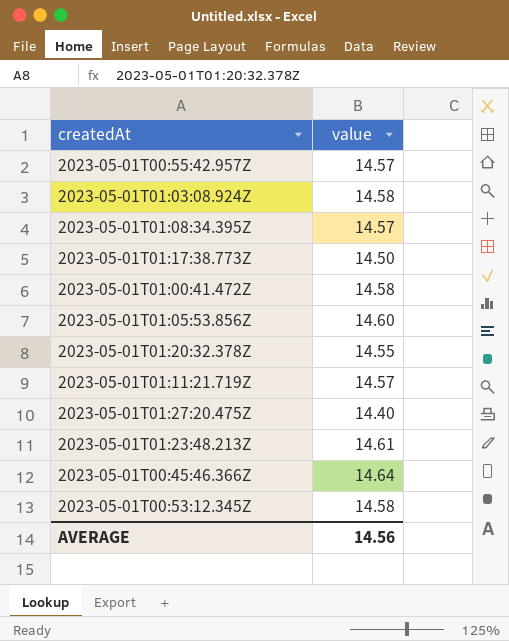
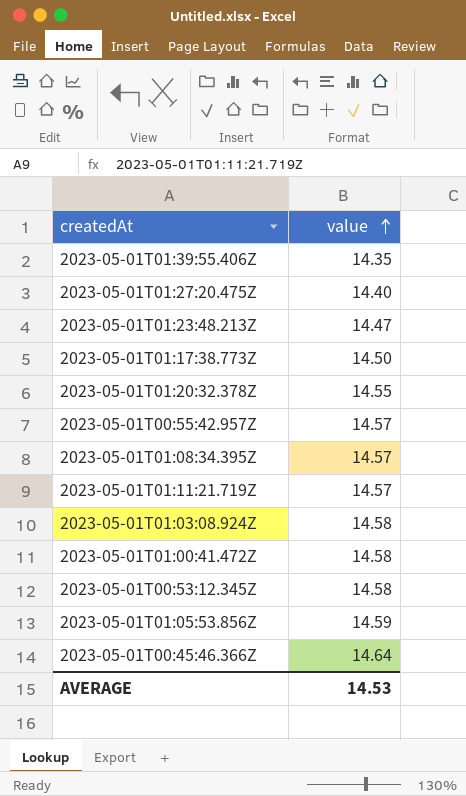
row order: none -> value ascending
row 2023-05-01T01:39:55.406Z: none -> 14.35
2023-05-01T01:23:48.213Z | value: 14.61 -> 14.47
2023-05-01T01:05:53.856Z | value: 14.60 -> 14.59
AVERAGE | value: 14.56 -> 14.53

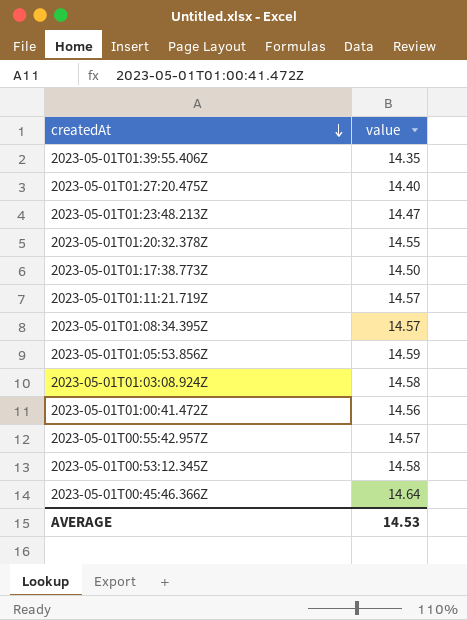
row order: value ascending -> createdAt descending
2023-05-01T01:00:41.472Z | value: 14.58 -> 14.56

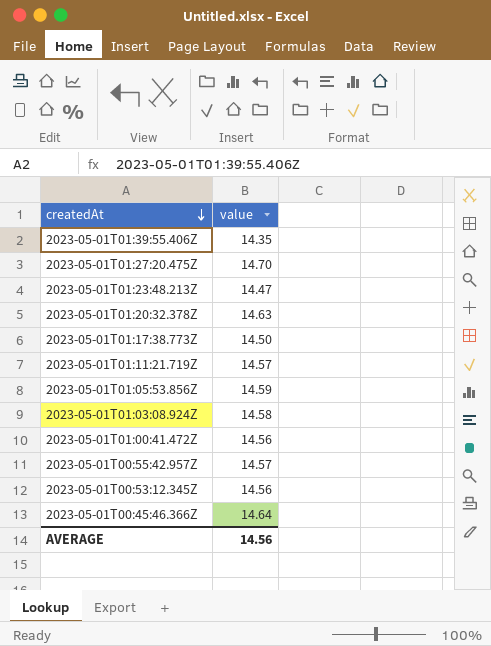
row 2023-05-01T01:08:34.395Z: 14.57 -> none
2023-05-01T01:27:20.475Z | value: 14.40 -> 14.70
2023-05-01T01:20:32.378Z | value: 14.55 -> 14.63
2023-05-01T00:53:12.345Z | value: 14.58 -> 14.56
AVERAGE | value: 14.53 -> 14.56

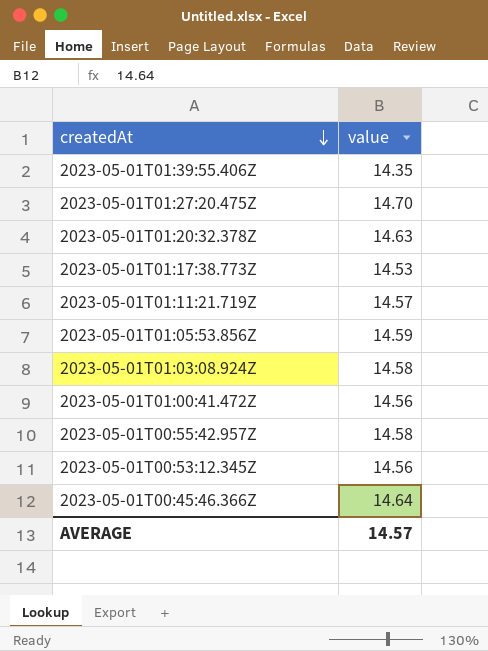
row 2023-05-01T01:23:48.213Z: 14.47 -> none
2023-05-01T01:17:38.773Z | value: 14.50 -> 14.53
2023-05-01T00:55:42.957Z | value: 14.57 -> 14.58
AVERAGE | value: 14.56 -> 14.57

